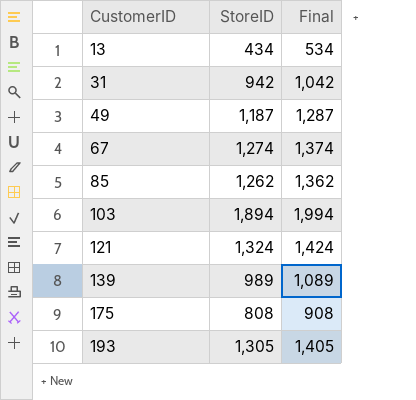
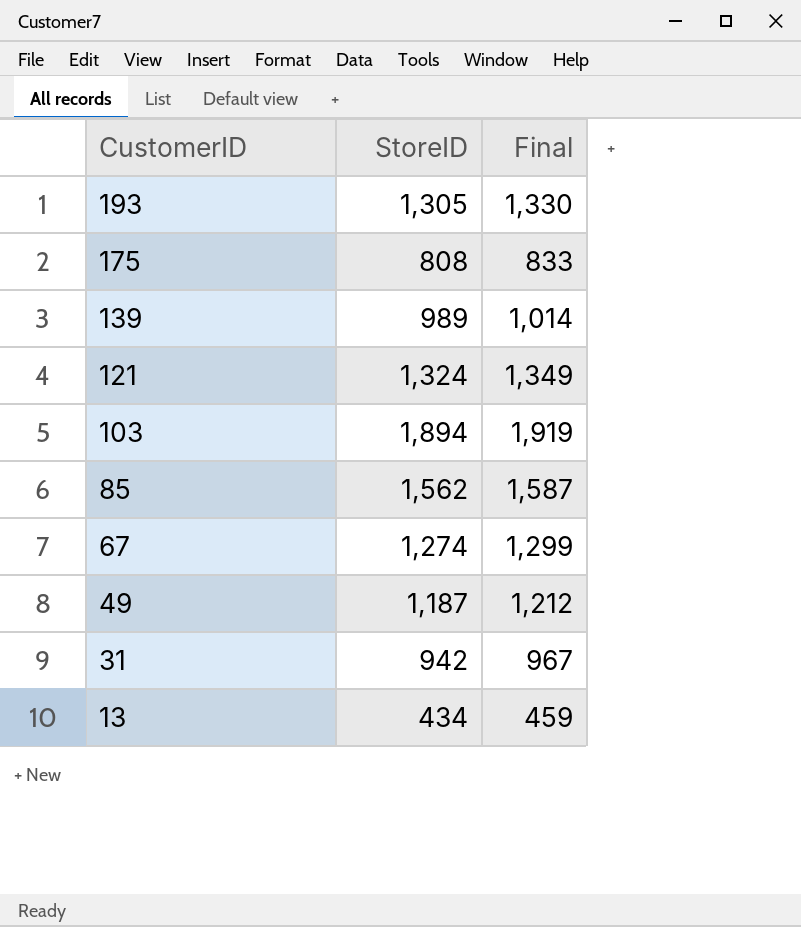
row order: CustomerID ascending -> CustomerID descending
column Final | formula: [StoreID] + 100 -> [StoreID] + 25
85 | StoreID: 1,262 -> 1,562

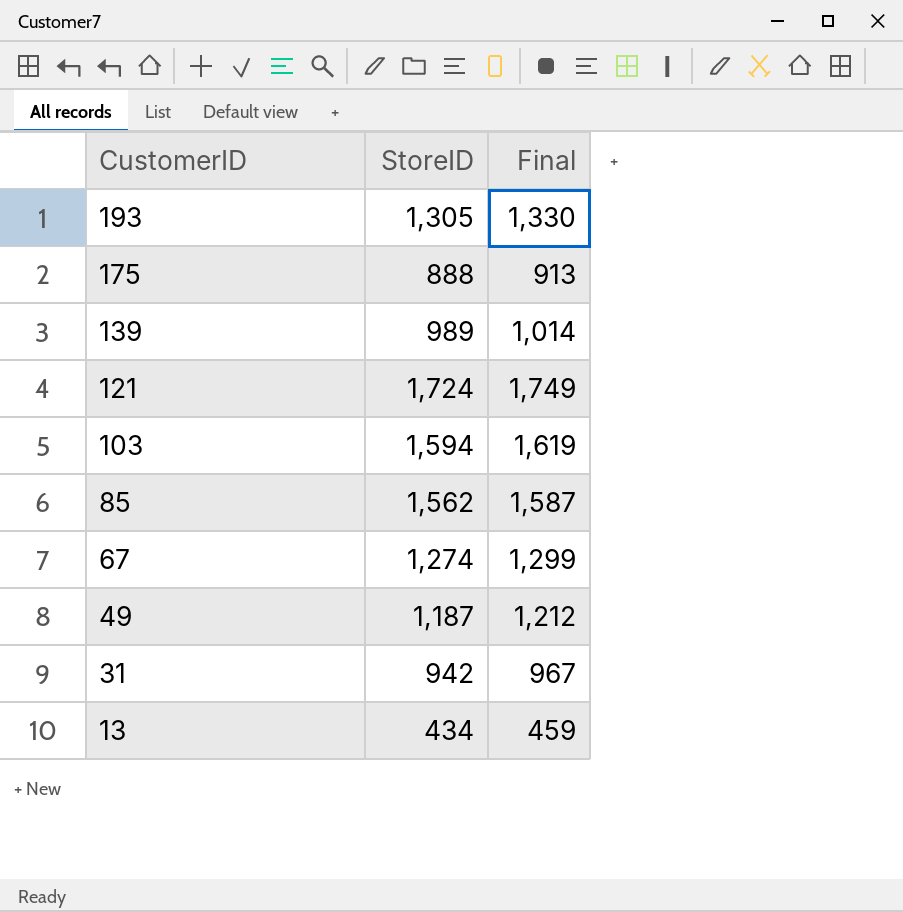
175 | StoreID: 808 -> 888
175 | Final: 833 -> 913
121 | StoreID: 1,324 -> 1,724
121 | Final: 1,349 -> 1,749
103 | StoreID: 1,894 -> 1,594
103 | Final: 1,919 -> 1,619

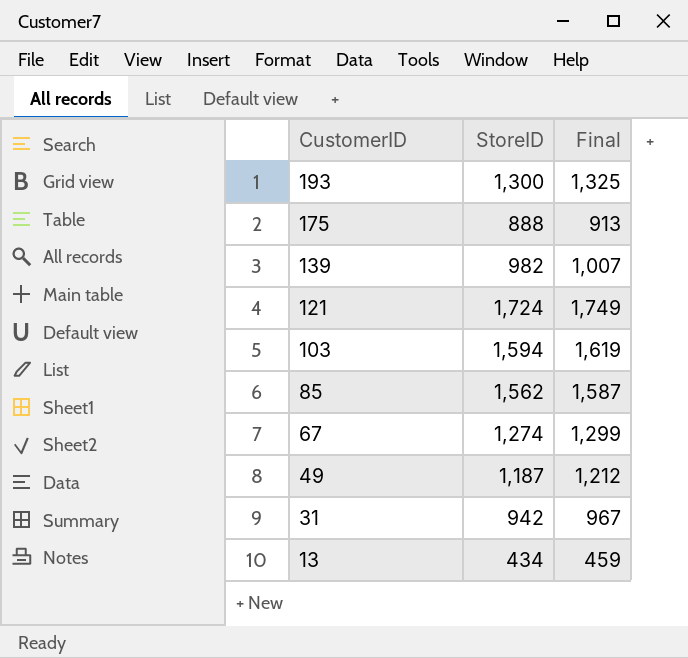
193 | StoreID: 1,305 -> 1,300
193 | Final: 1,330 -> 1,325
139 | StoreID: 989 -> 982
139 | Final: 1,014 -> 1,007

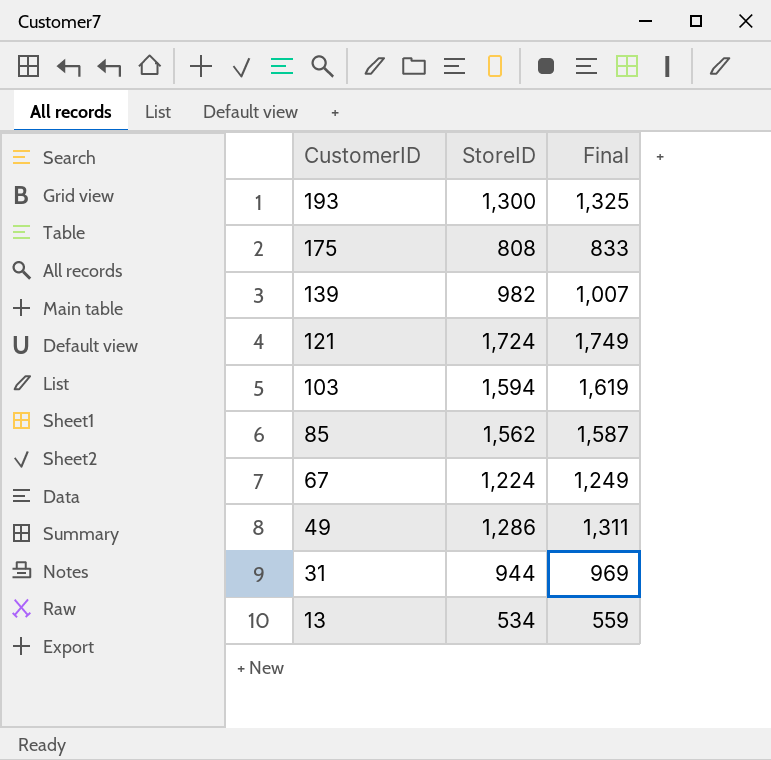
175 | StoreID: 888 -> 808
175 | Final: 913 -> 833
67 | StoreID: 1,274 -> 1,224
67 | Final: 1,299 -> 1,249
49 | StoreID: 1,187 -> 1,286
49 | Final: 1,212 -> 1,311
31 | StoreID: 942 -> 944
31 | Final: 967 -> 969
13 | StoreID: 434 -> 534
13 | Final: 459 -> 559

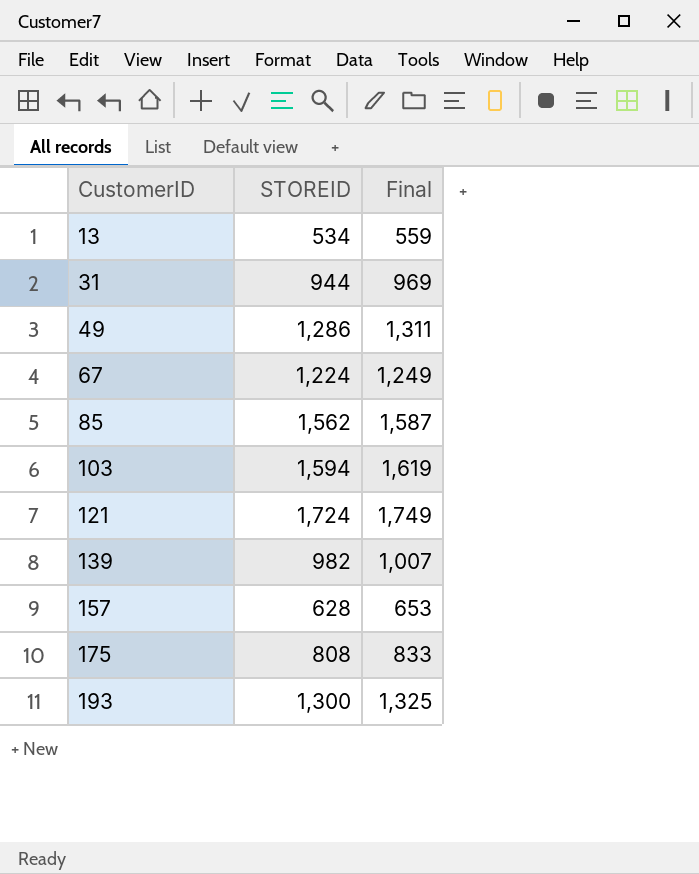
row order: CustomerID descending -> CustomerID ascending
column name: StoreID -> STOREID
row 157: none -> 628 | 653

